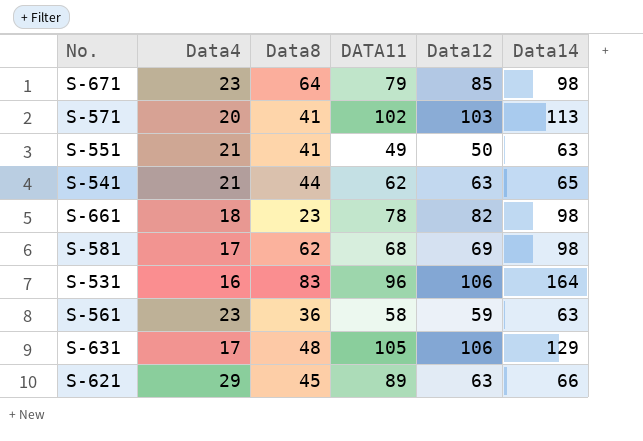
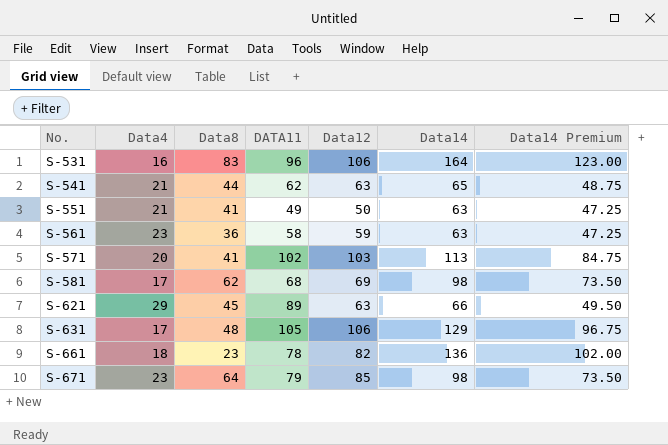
row order: none -> No. ascending
column Data14 Premium | formula: none -> [Data14] * 0.75
S-661 | Data14: 98 -> 136

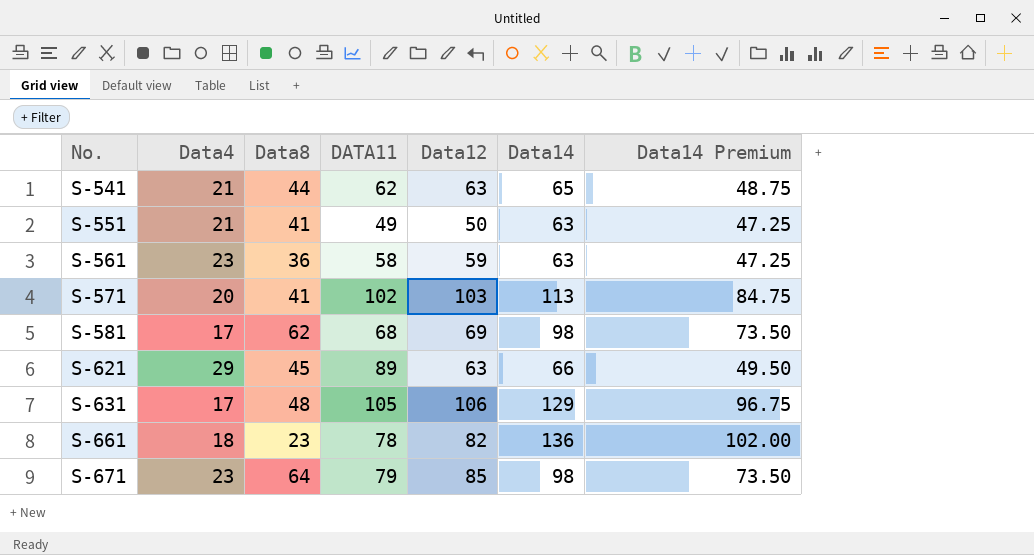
row S-531: 16 | 83 | 96 | 106 | 164 | 123.00 -> none

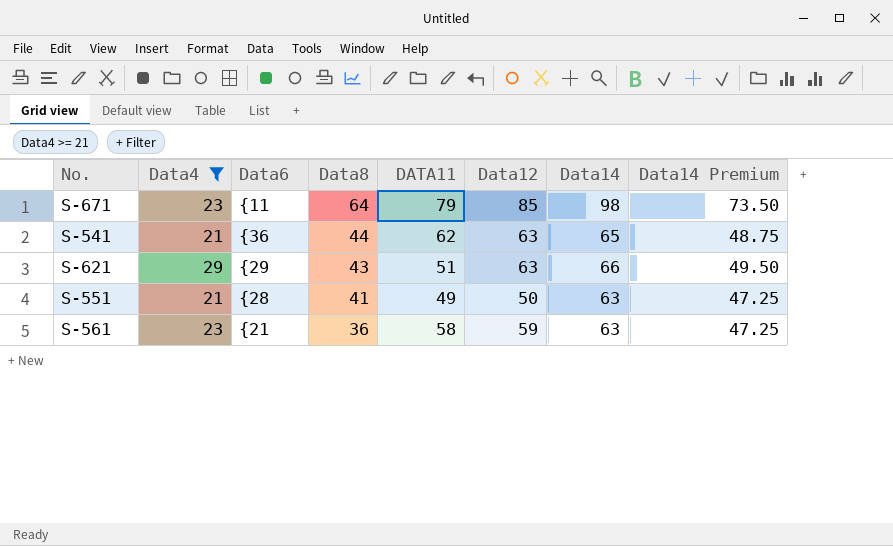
filter: none -> Data4 >= 21
row order: No. ascending -> Data8 descending
column Data6 | position: none -> 3
S-621 | Data8: 45 -> 43
S-621 | DATA11: 89 -> 51

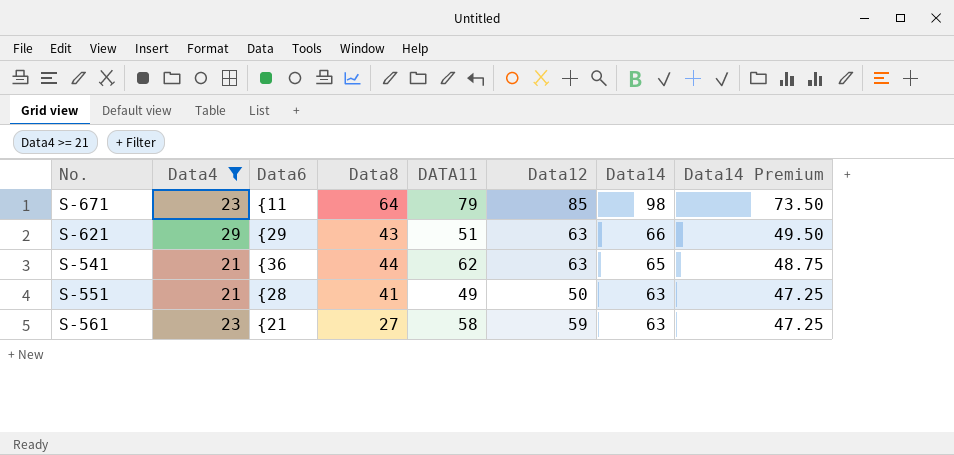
row order: Data8 descending -> Data14 descending
S-561 | Data8: 36 -> 27

